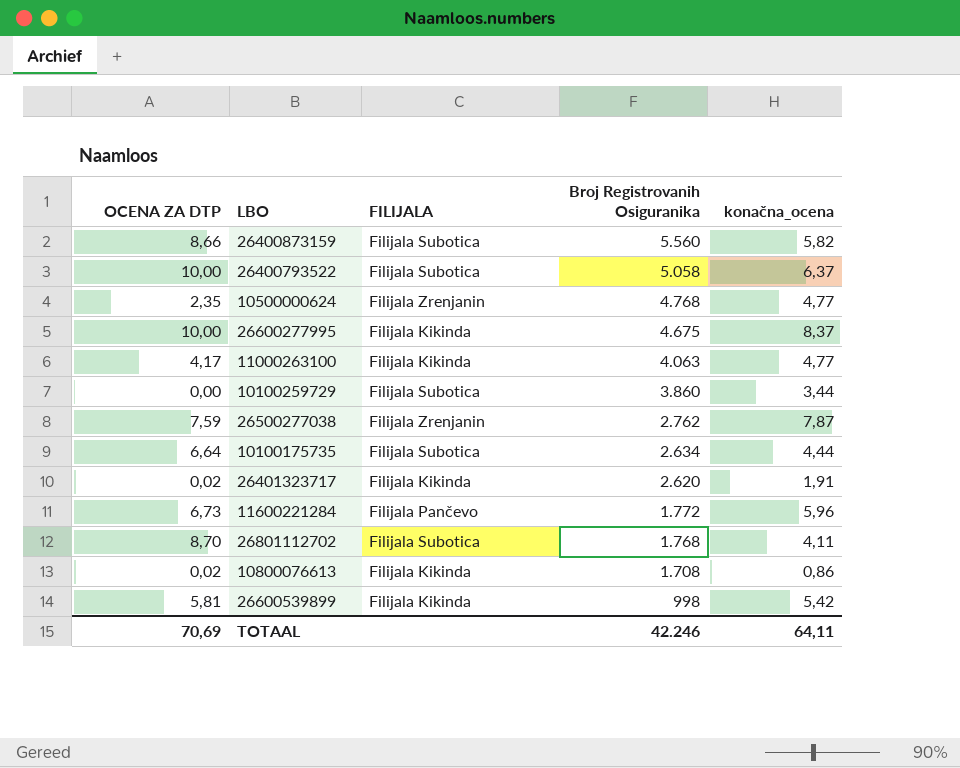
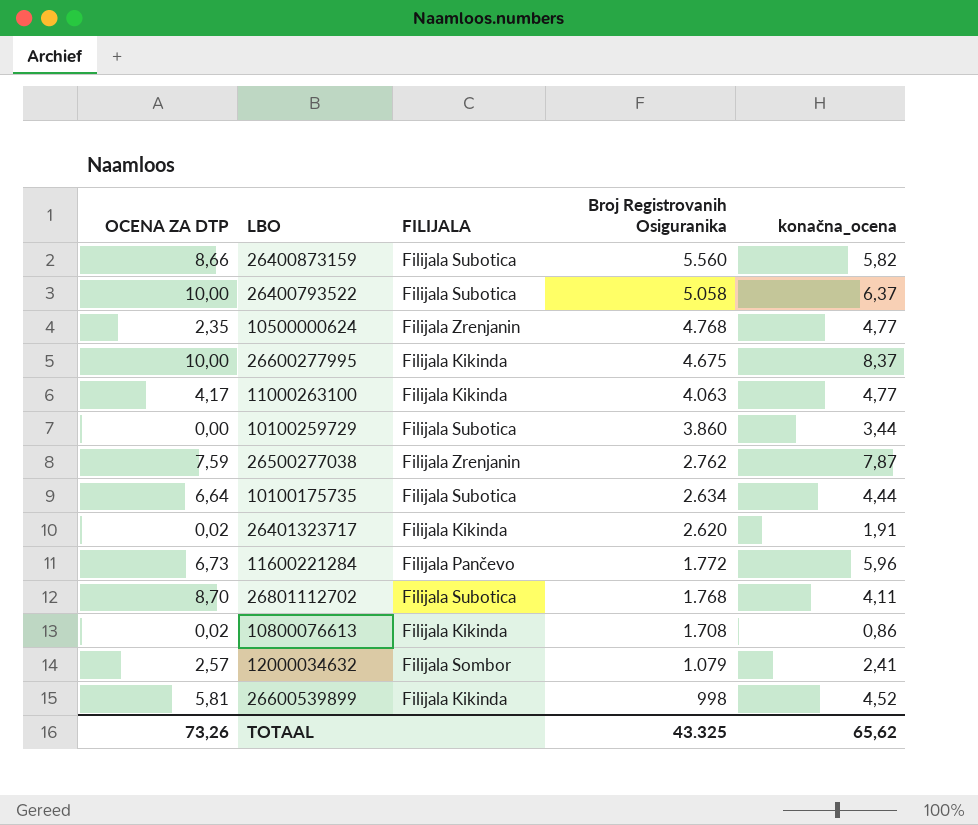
row 12000034632: none -> 2,57 | Filijala Sombor | 1.079 | 2,41
26600539899 | konačna_ocena: 5,42 -> 4,52
TOTAAL | OCENA ZA DTP: 70,69 -> 73,26
TOTAAL | Broj Registrovanih Osiguranika: 42.246 -> 43.325
TOTAAL | konačna_ocena: 64,11 -> 65,62

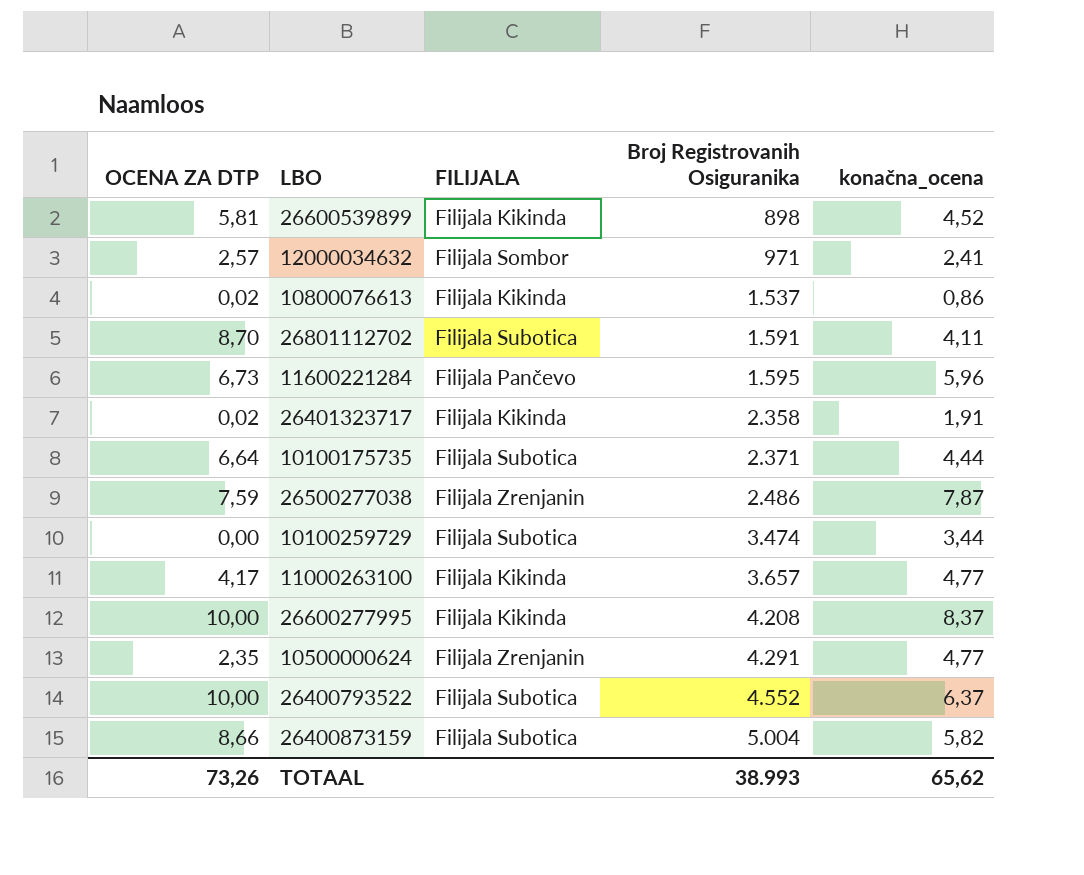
row order: Broj Registrovanih Osiguranika descending -> Broj Registrovanih Osiguranika ascending
26600539899 | Broj Registrovanih Osiguranika: 998 -> 898
12000034632 | Broj Registrovanih Osiguranika: 1.079 -> 971
10800076613 | Broj Registrovanih Osiguranika: 1.708 -> 1.537
26801112702 | Broj Registrovanih Osiguranika: 1.768 -> 1.591
11600221284 | Broj Registrovanih Osiguranika: 1.772 -> 1.595
26401323717 | Broj Registrovanih Osiguranika: 2.620 -> 2.358
10100175735 | Broj Registrovanih Osiguranika: 2.634 -> 2.371
26500277038 | Broj Registrovanih Osiguranika: 2.762 -> 2.486
10100259729 | Broj Registrovanih Osiguranika: 3.860 -> 3.474
11000263100 | Broj Registrovanih Osiguranika: 4.063 -> 3.657
26600277995 | Broj Registrovanih Osiguranika: 4.675 -> 4.208
10500000624 | Broj Registrovanih Osiguranika: 4.768 -> 4.291
26400793522 | Broj Registrovanih Osiguranika: 5.058 -> 4.552
26400873159 | Broj Registrovanih Osiguranika: 5.560 -> 5.004
TOTAAL | Broj Registrovanih Osiguranika: 43.325 -> 38.993

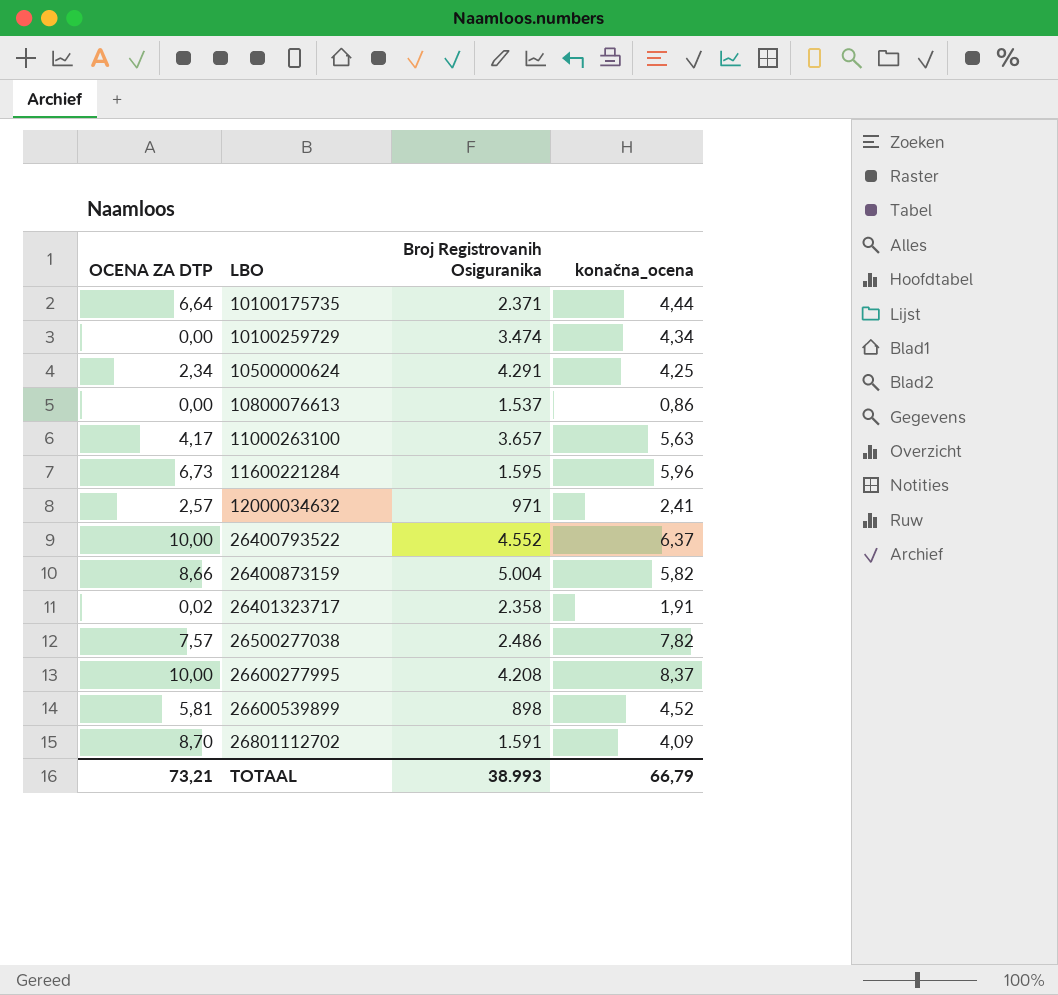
row order: Broj Registrovanih Osiguranika ascending -> LBO ascending
column FILIJALA | position: 3 -> none
10100259729 | konačna_ocena: 3,44 -> 4,34
10500000624 | OCENA ZA DTP: 2,35 -> 2,34
10500000624 | konačna_ocena: 4,77 -> 4,25
10800076613 | OCENA ZA DTP: 0,02 -> 0,00
11000263100 | konačna_ocena: 4,77 -> 5,63
26500277038 | OCENA ZA DTP: 7,59 -> 7,57
26500277038 | konačna_ocena: 7,87 -> 7,82
26801112702 | konačna_ocena: 4,11 -> 4,09
TOTAAL | OCENA ZA DTP: 73,26 -> 73,21
TOTAAL | konačna_ocena: 65,62 -> 66,79

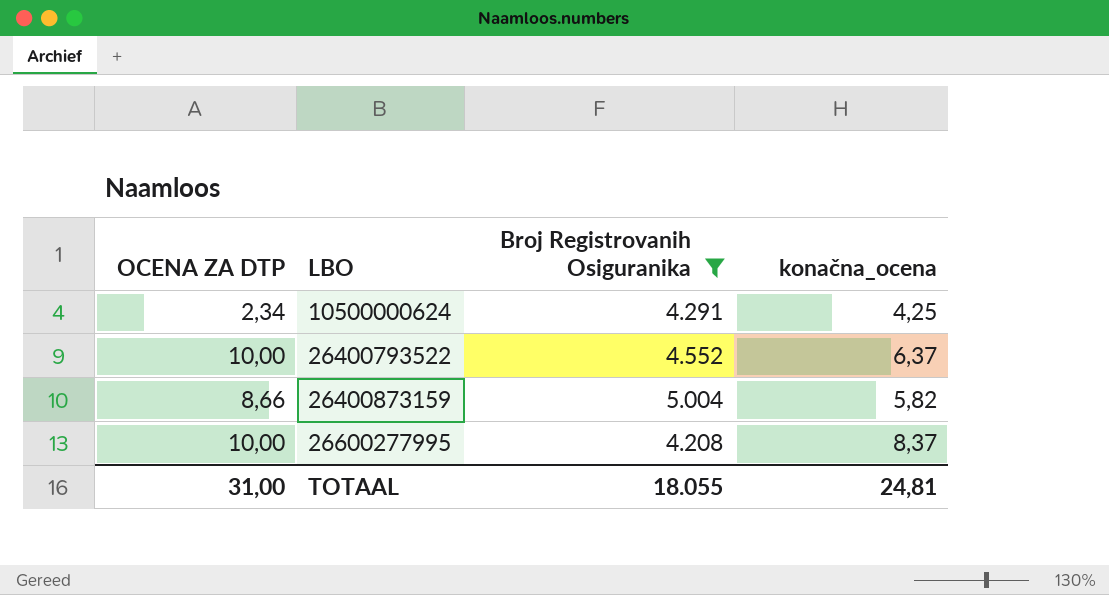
filter: none -> Broj Registrovanih Osiguranika >= 4.208
TOTAAL | OCENA ZA DTP: 73,21 -> 31,00
TOTAAL | Broj Registrovanih Osiguranika: 38.993 -> 18.055
TOTAAL | konačna_ocena: 66,79 -> 24,81

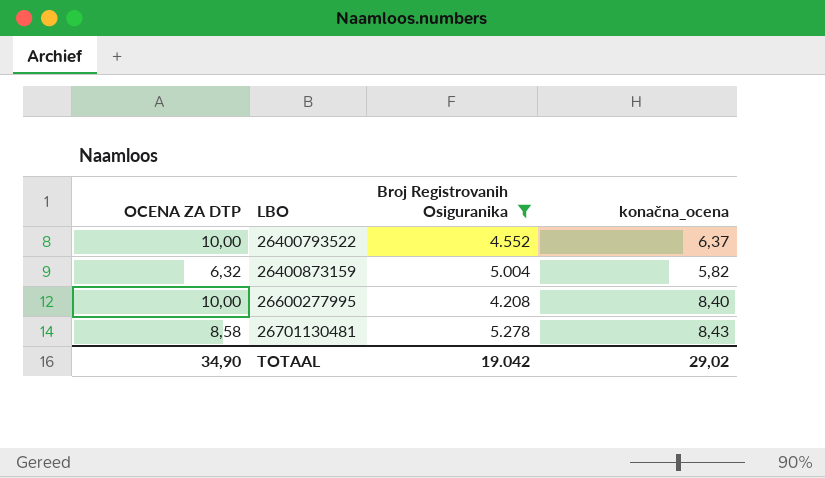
row 10500000624: 2,34 | 4.291 | 4,25 -> none
26400873159 | OCENA ZA DTP: 8,66 -> 6,32
26600277995 | konačna_ocena: 8,37 -> 8,40
row 26701130481: none -> 8,58 | 5.278 | 8,43
TOTAAL | OCENA ZA DTP: 31,00 -> 34,90
TOTAAL | Broj Registrovanih Osiguranika: 18.055 -> 19.042
TOTAAL | konačna_ocena: 24,81 -> 29,02

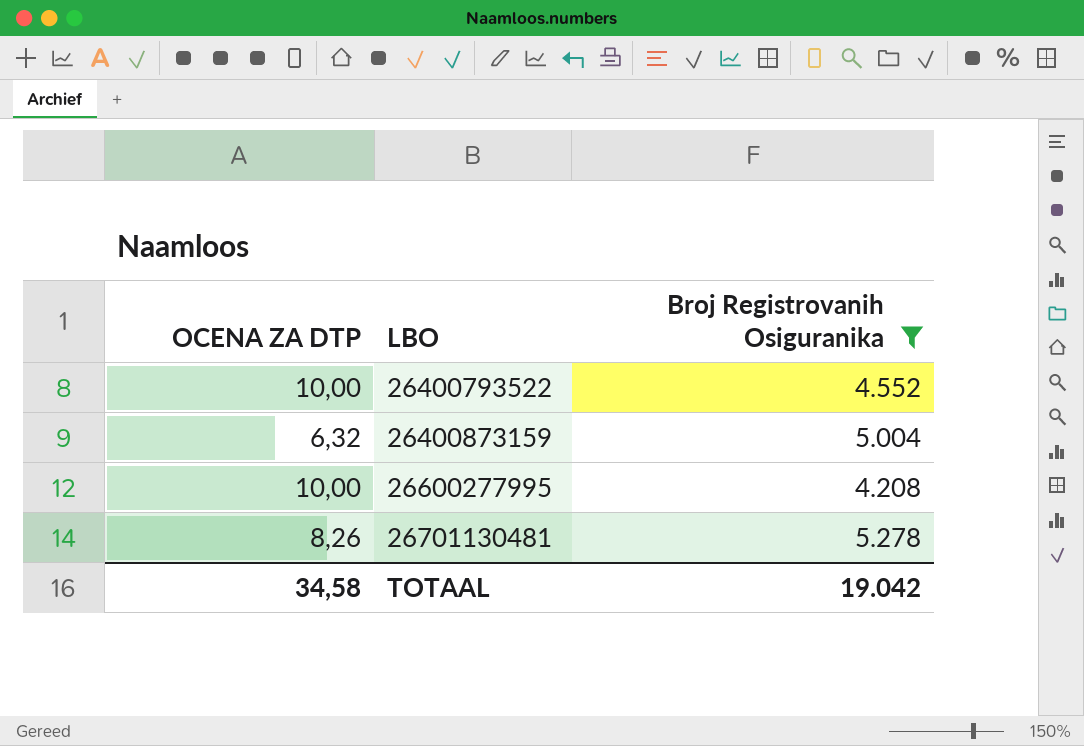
column konačna_ocena | position: 4 -> none
26701130481 | OCENA ZA DTP: 8,58 -> 8,26
TOTAAL | OCENA ZA DTP: 34,90 -> 34,58

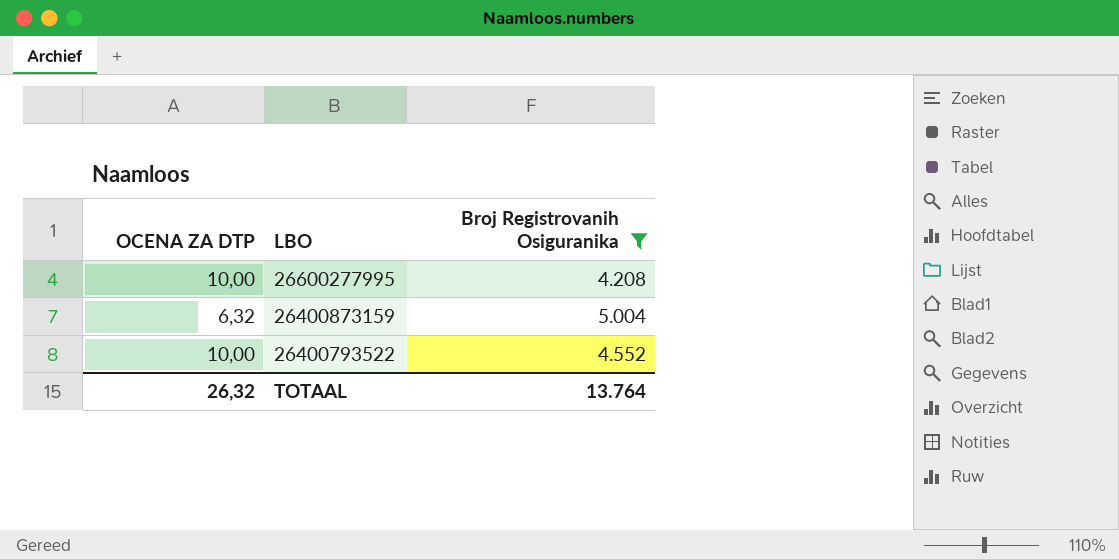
row order: LBO ascending -> LBO descending
row 26701130481: 8,26 | 5.278 -> none
TOTAAL | OCENA ZA DTP: 34,58 -> 26,32
TOTAAL | Broj Registrovanih Osiguranika: 19.042 -> 13.764

